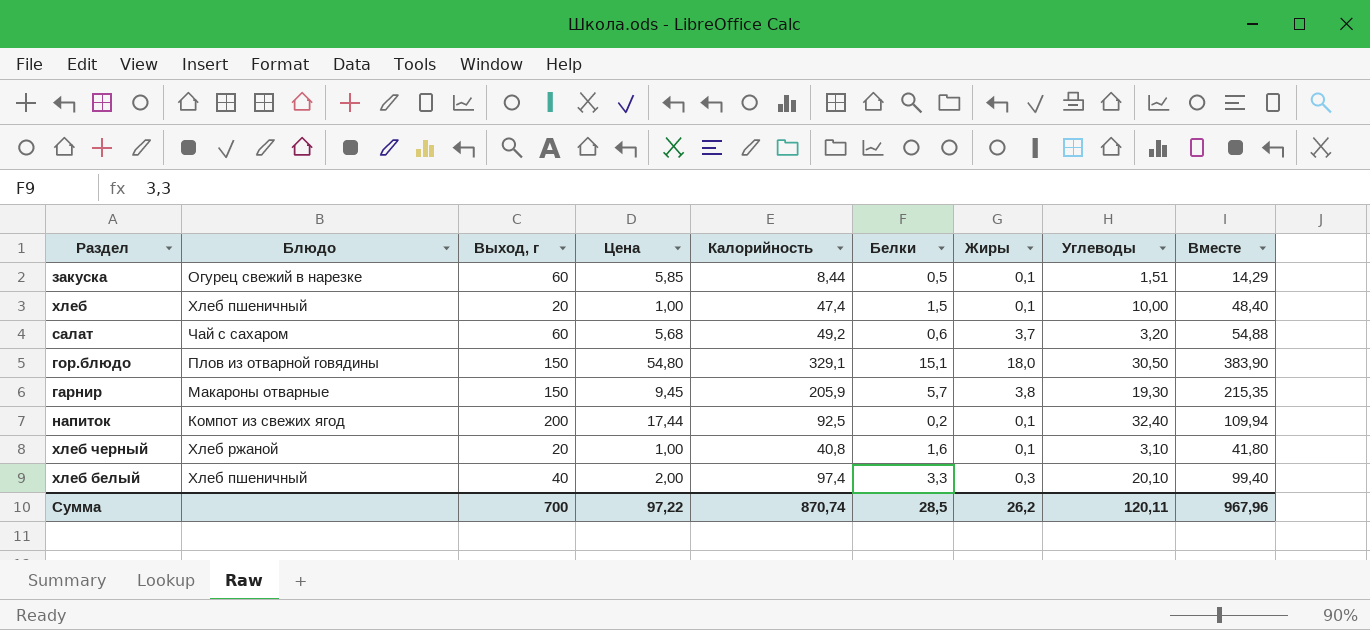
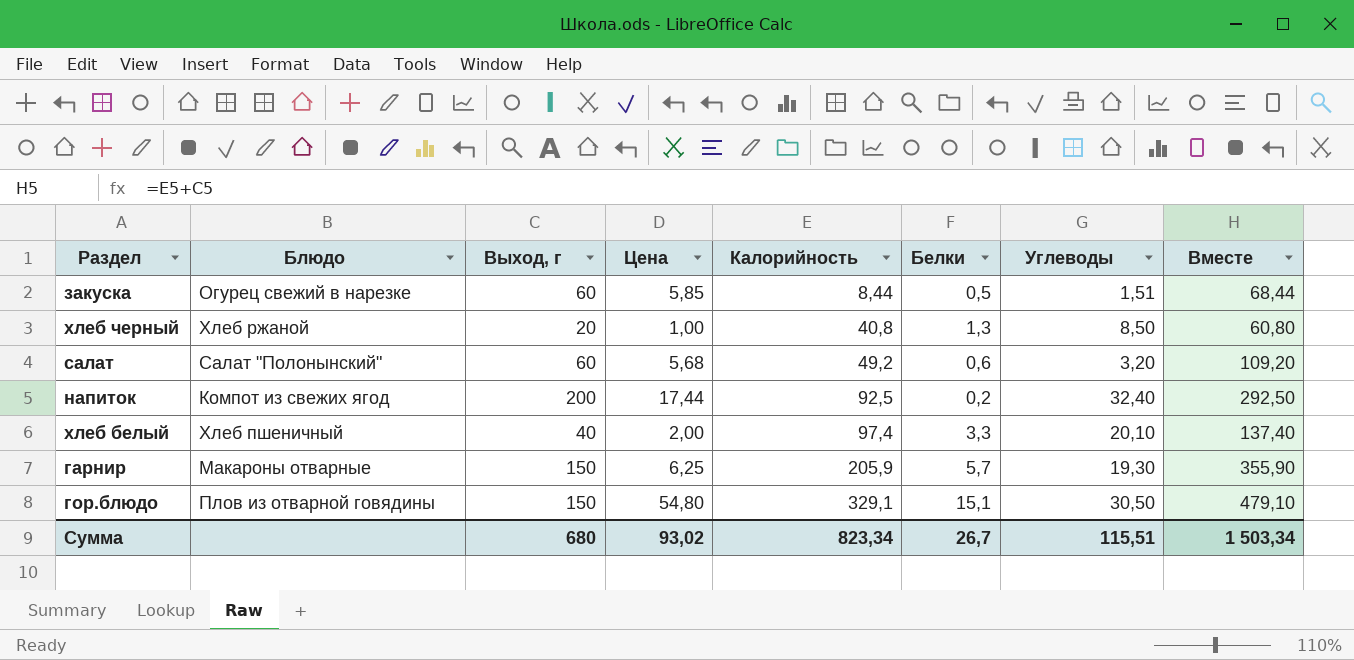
row order: none -> Калорийность ascending
column Жиры | position: 7 -> none
column Вместе | formula: [Цена] + [Калорийность] -> [Выход, г] + [Калорийность]
row хлеб: Хлеб пшеничный | 20 | 1,00 | 47,4 | 1,5 | 0,1 | 10,00 | 48,40 -> none
хлеб черный | Белки: 1,6 -> 1,3
хлеб черный | Углеводы: 3,10 -> 8,50
салат | Блюдо: Чай с сахаром -> Салат "Полонынский"
гарнир | Цена: 9,45 -> 6,25
Сумма | Выход, г: 700 -> 680
Сумма | Цена: 97,22 -> 93,02
Сумма | Калорийность: 870,74 -> 823,34
Сумма | Белки: 28,5 -> 26,7
Сумма | Углеводы: 120,11 -> 115,51
Сумма | Вместе: 967,96 -> 1 503,34

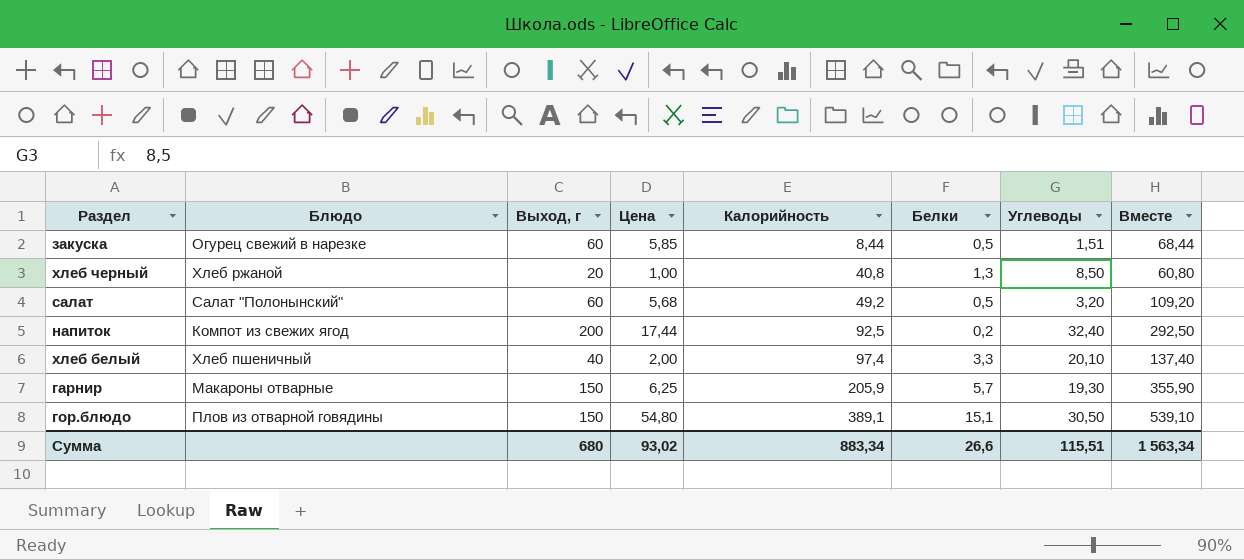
салат | Белки: 0,6 -> 0,5
гор.блюдо | Калорийность: 329,1 -> 389,1
гор.блюдо | Вместе: 479,10 -> 539,10
Сумма | Калорийность: 823,34 -> 883,34
Сумма | Белки: 26,7 -> 26,6
Сумма | Вместе: 1 503,34 -> 1 563,34

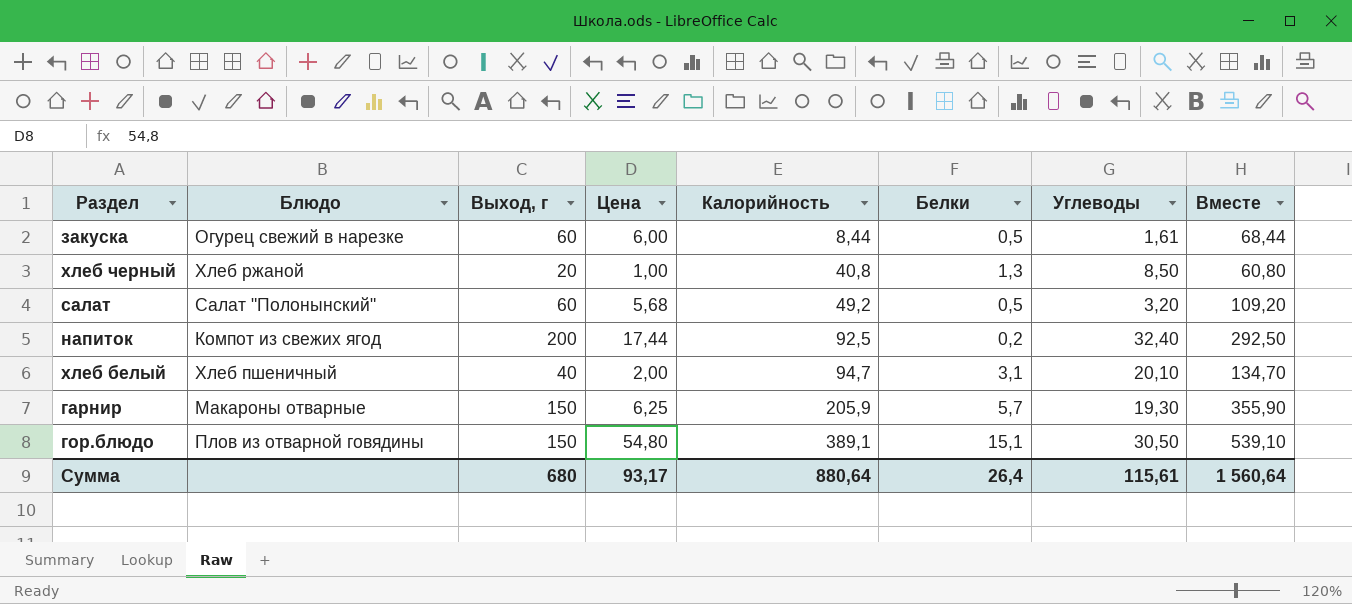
закуска | Цена: 5,85 -> 6,00
закуска | Углеводы: 1,51 -> 1,61
хлеб белый | Калорийность: 97,4 -> 94,7
хлеб белый | Белки: 3,3 -> 3,1
хлеб белый | Вместе: 137,40 -> 134,70
Сумма | Цена: 93,02 -> 93,17
Сумма | Калорийность: 883,34 -> 880,64
Сумма | Белки: 26,6 -> 26,4
Сумма | Углеводы: 115,51 -> 115,61
Сумма | Вместе: 1 563,34 -> 1 560,64

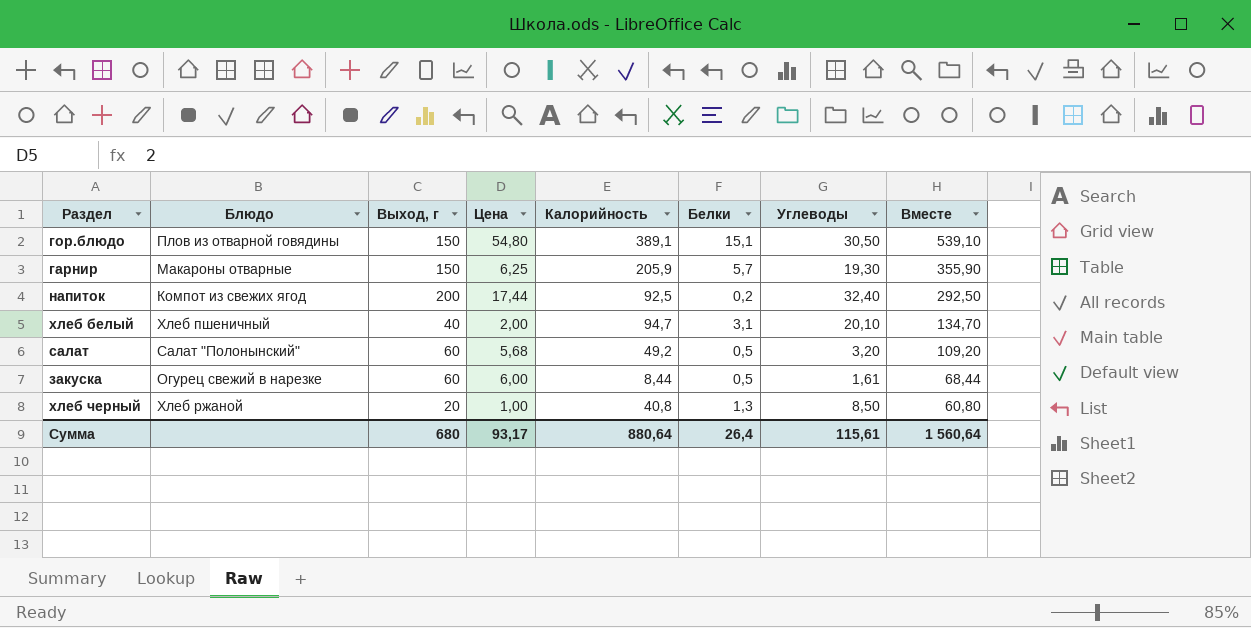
row order: Калорийность ascending -> Вместе descending

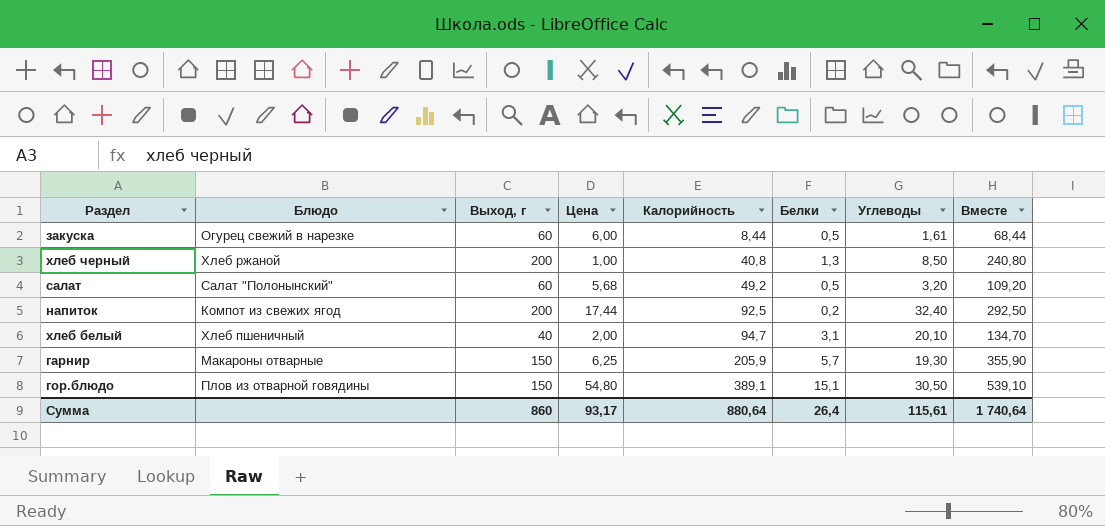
row order: Вместе descending -> Калорийность ascending
хлеб черный | Выход, г: 20 -> 200
хлеб черный | Вместе: 60,80 -> 240,80
Сумма | Выход, г: 680 -> 860
Сумма | Вместе: 1 560,64 -> 1 740,64

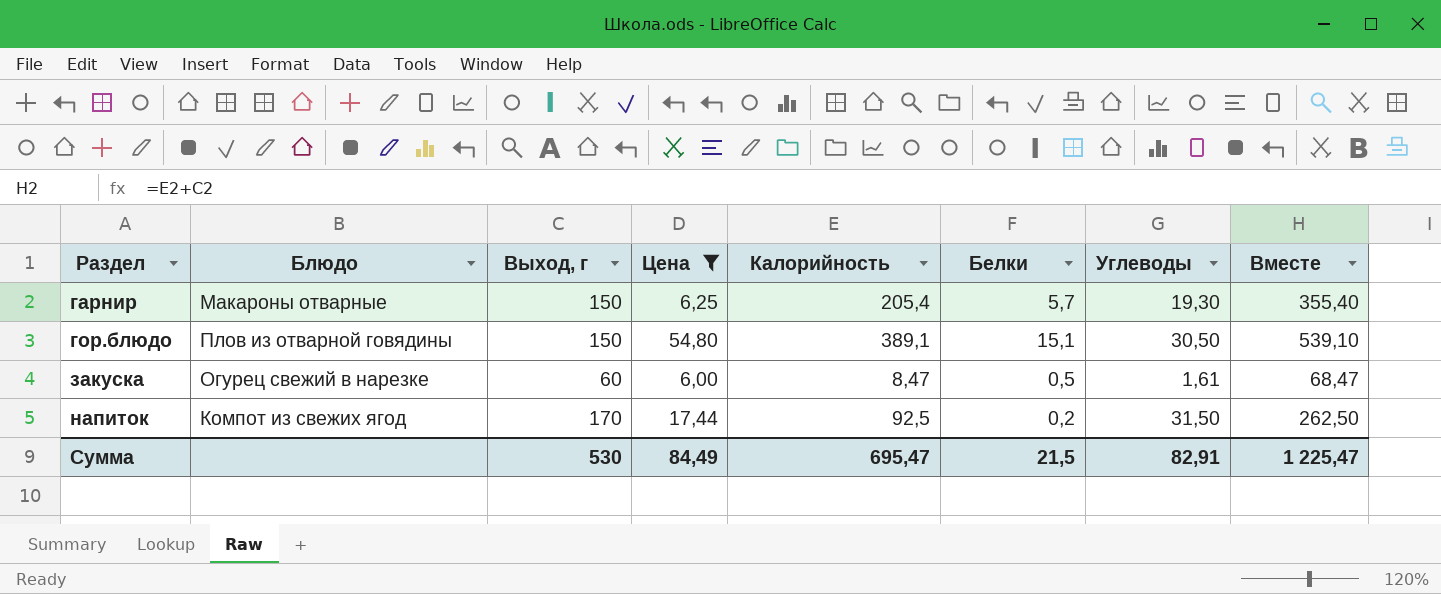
filter: none -> Цена >= 6,00
row order: Калорийность ascending -> Раздел ascending
гарнир | Калорийность: 205,9 -> 205,4
гарнир | Вместе: 355,90 -> 355,40
закуска | Калорийность: 8,44 -> 8,47
закуска | Вместе: 68,44 -> 68,47
напиток | Выход, г: 200 -> 170
напиток | Углеводы: 32,40 -> 31,50
напиток | Вместе: 292,50 -> 262,50
Сумма | Выход, г: 860 -> 530
Сумма | Цена: 93,17 -> 84,49
Сумма | Калорийность: 880,64 -> 695,47
Сумма | Белки: 26,4 -> 21,5
Сумма | Углеводы: 115,61 -> 82,91
Сумма | Вместе: 1 740,64 -> 1 225,47

